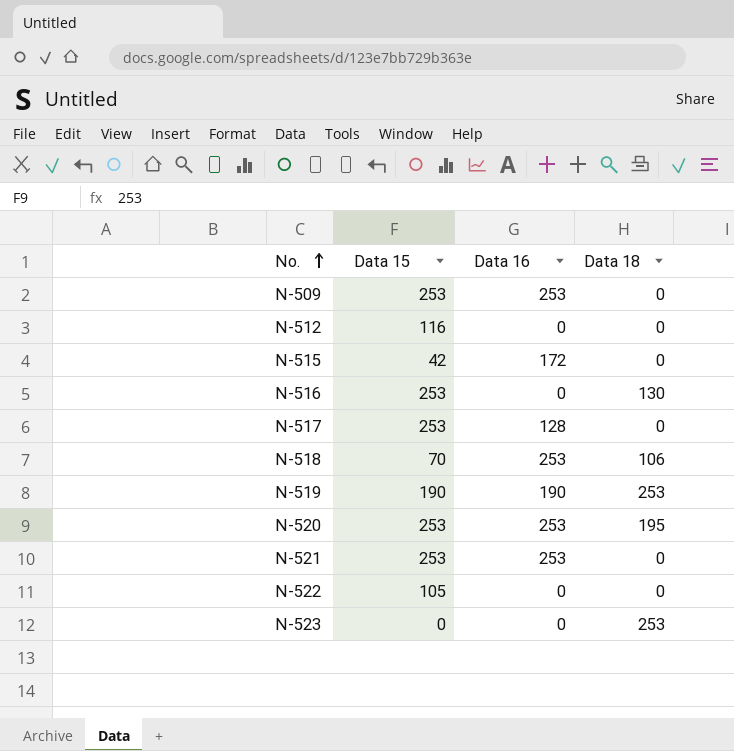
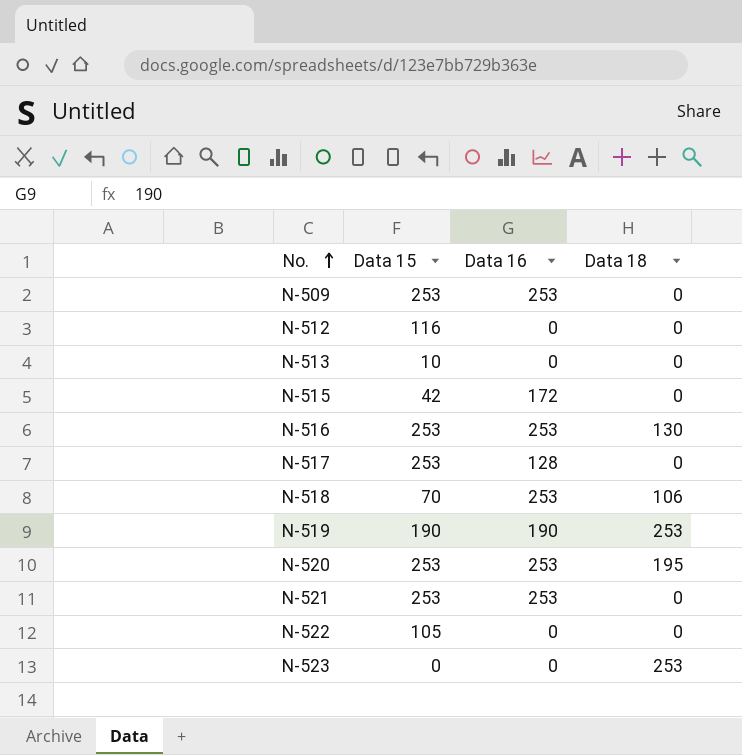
row N-513: none -> 10 | 0 | 0
N-516 | Data 16: 0 -> 253

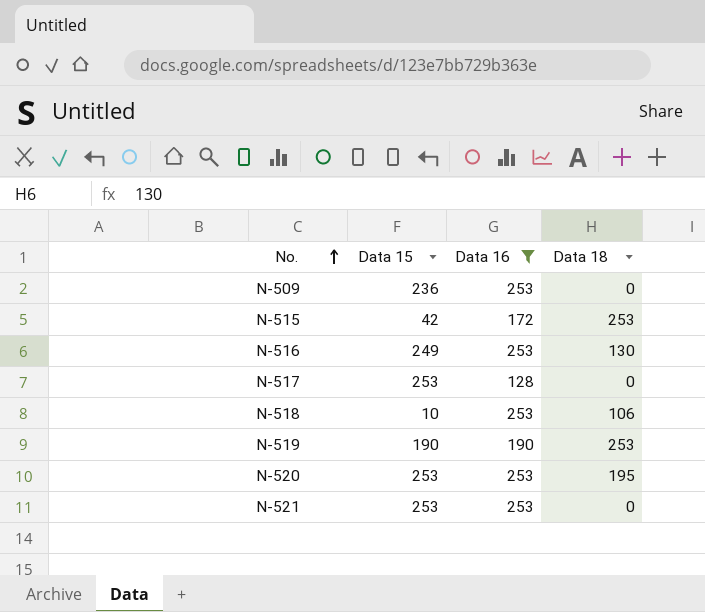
filter: none -> Data 16 != 0
N-509 | Data 15: 253 -> 236
N-515 | Data 18: 0 -> 253
N-516 | Data 15: 253 -> 249
N-518 | Data 15: 70 -> 10

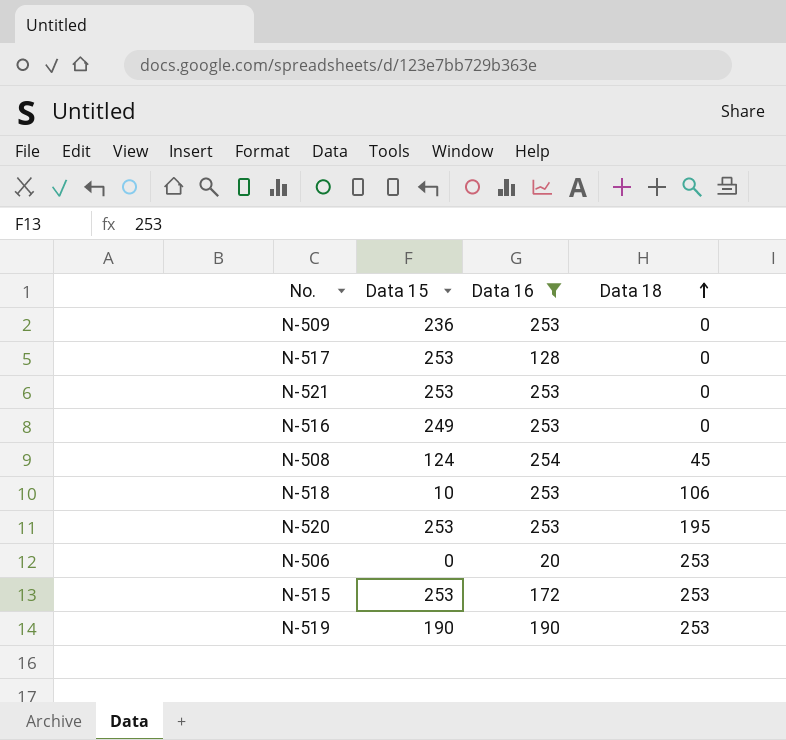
row order: No. ascending -> Data 18 ascending
N-516 | Data 18: 130 -> 0
row N-508: none -> 124 | 254 | 45
row N-506: none -> 0 | 20 | 253
N-515 | Data 15: 42 -> 253

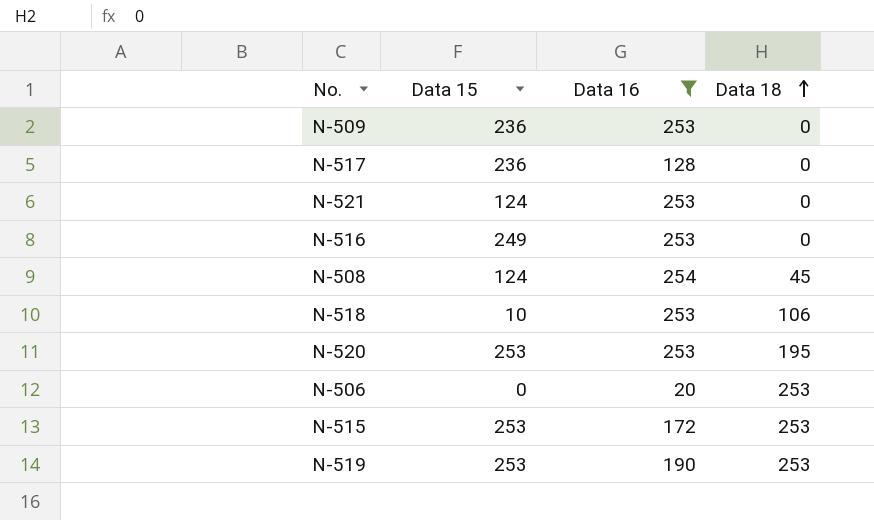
N-517 | Data 15: 253 -> 236
N-521 | Data 15: 253 -> 124
N-519 | Data 15: 190 -> 253

